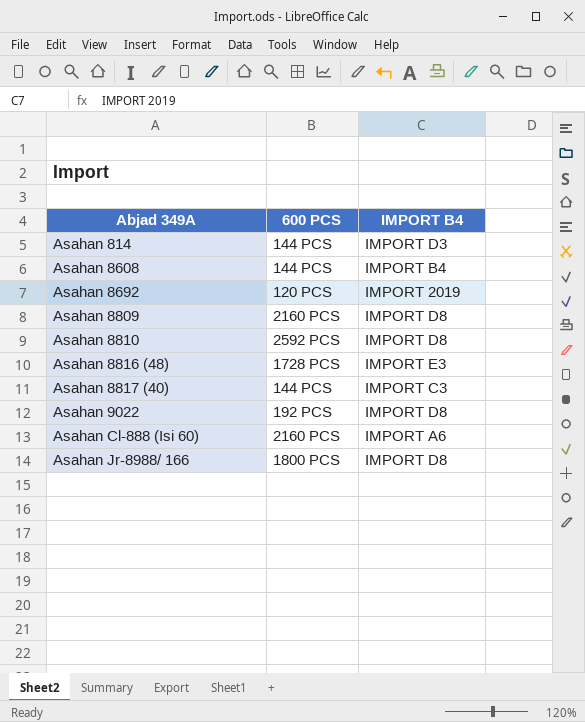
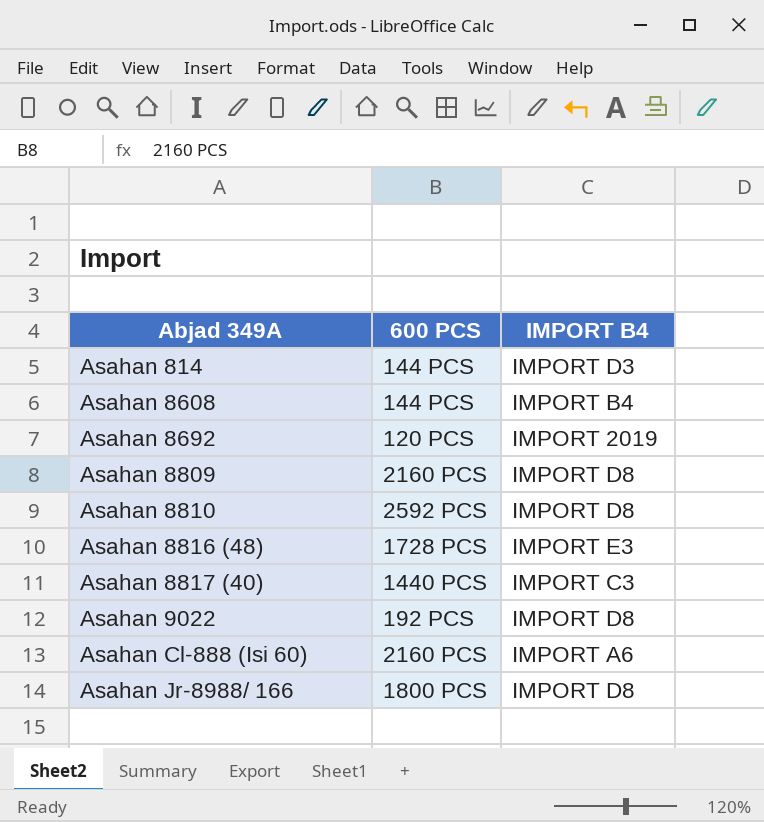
Asahan 8817 (40) | 600 PCS: 144 PCS -> 1440 PCS

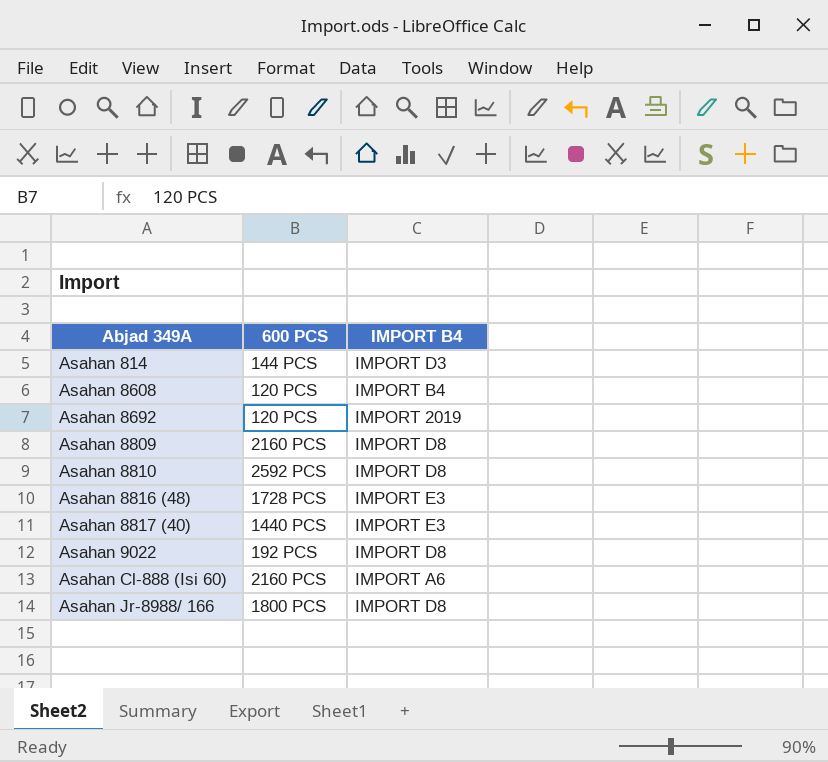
Asahan 8608 | 600 PCS: 144 PCS -> 120 PCS
Asahan 8817 (40) | IMPORT B4: IMPORT C3 -> IMPORT E3

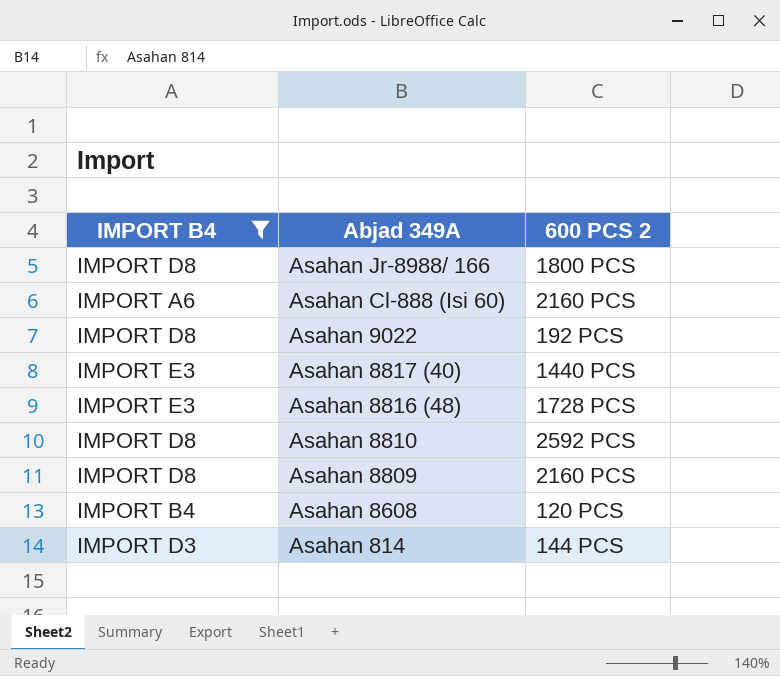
filter: none -> IMPORT B4 != IMPORT 2019
row order: Abjad 349A ascending -> Abjad 349A descending
column IMPORT B4 | position: 3 -> 1
column name: 600 PCS -> 600 PCS 2

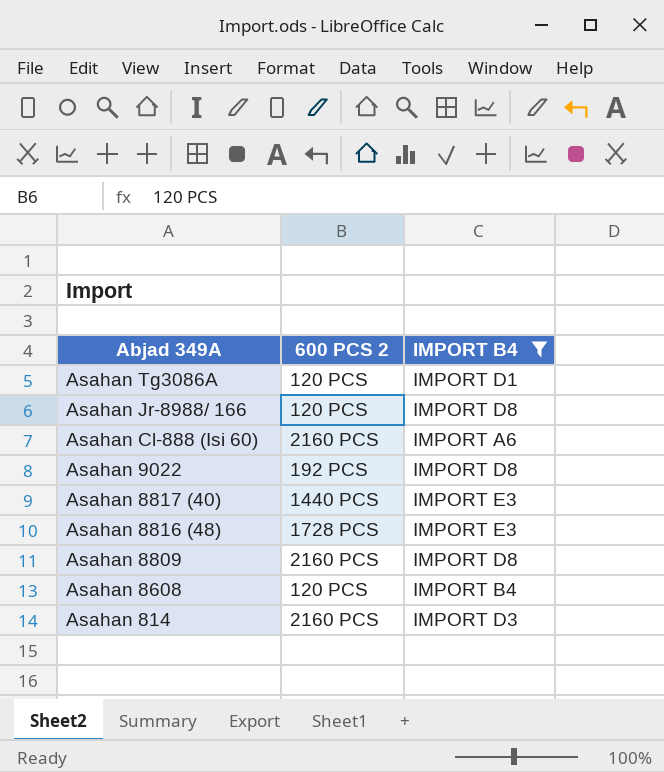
column IMPORT B4 | position: 1 -> 3
row Asahan 8810: IMPORT D8 | 2592 PCS -> none
row Asahan Tg3086A: none -> 120 PCS | IMPORT D1
Asahan Jr-8988/ 166 | 600 PCS 2: 1800 PCS -> 120 PCS
Asahan 814 | 600 PCS 2: 144 PCS -> 2160 PCS

